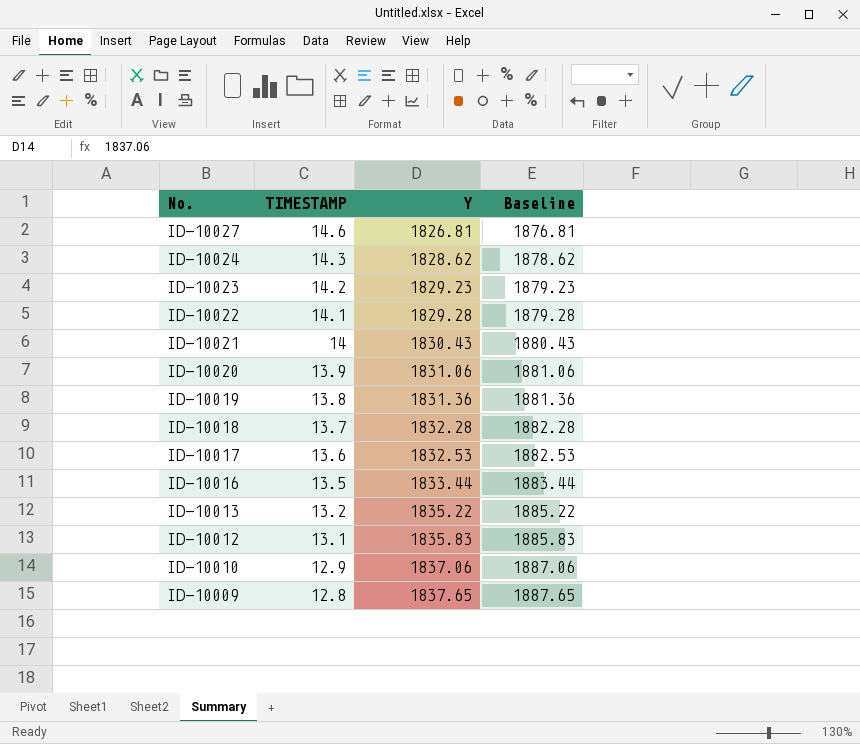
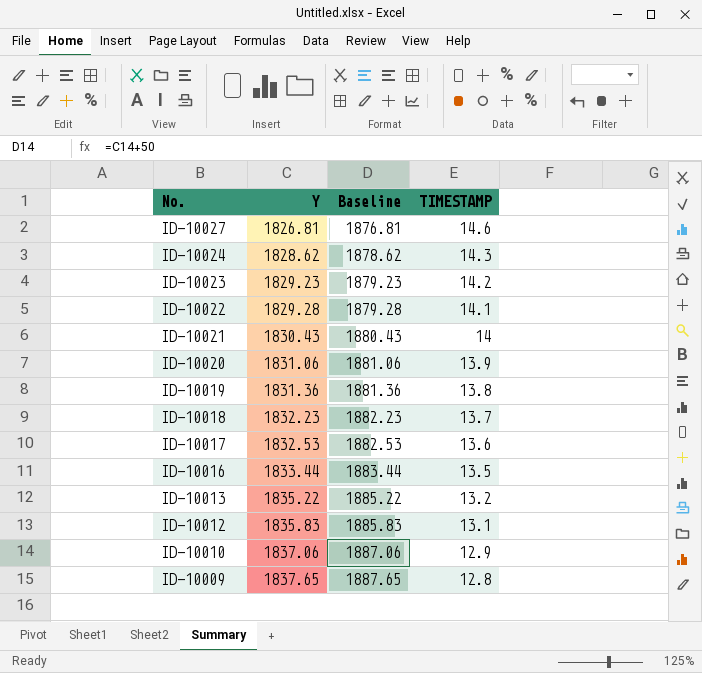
column TIMESTAMP | position: 2 -> 4
ID-10018 | Y: 1832.28 -> 1832.23
ID-10018 | Baseline: 1882.28 -> 1882.23

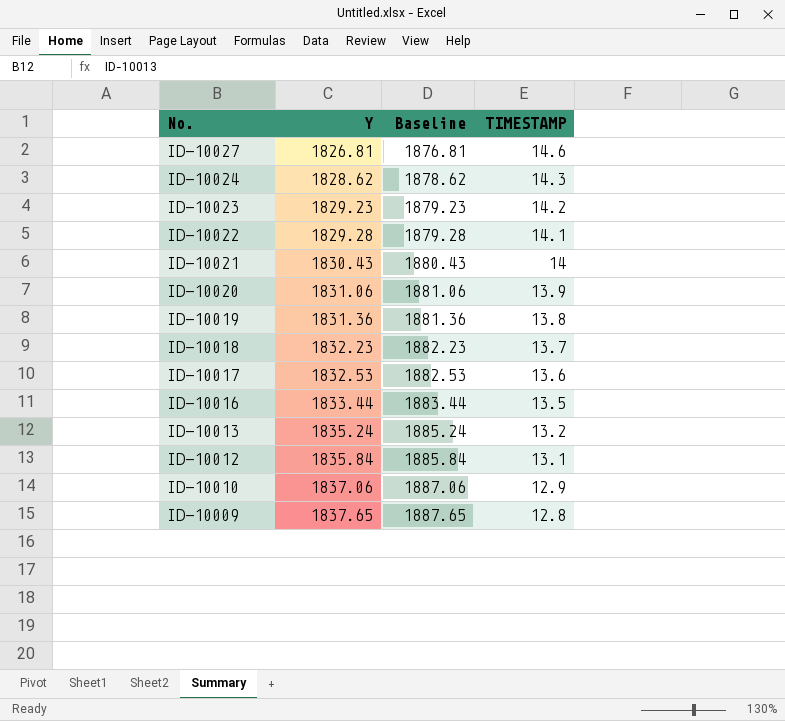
ID-10013 | Y: 1835.22 -> 1835.24
ID-10013 | Baseline: 1885.22 -> 1885.24
ID-10012 | Y: 1835.83 -> 1835.84
ID-10012 | Baseline: 1885.83 -> 1885.84

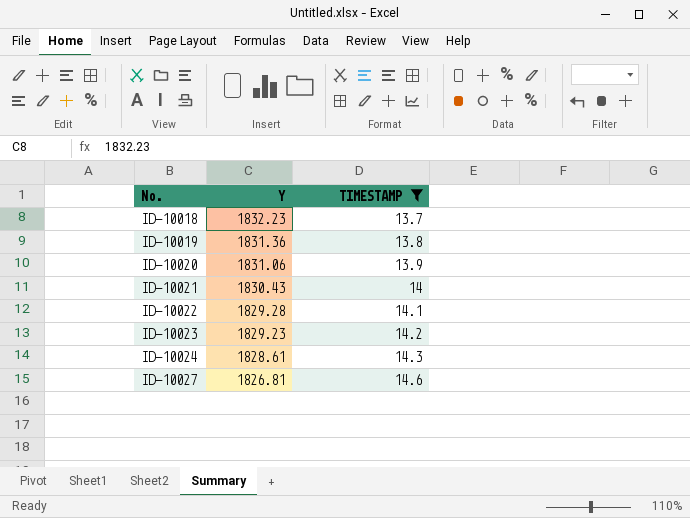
filter: none -> TIMESTAMP >= 13.7
row order: No. descending -> No. ascending
column Baseline | formula: [Y] + 50 -> none
ID-10024 | Y: 1828.62 -> 1828.61

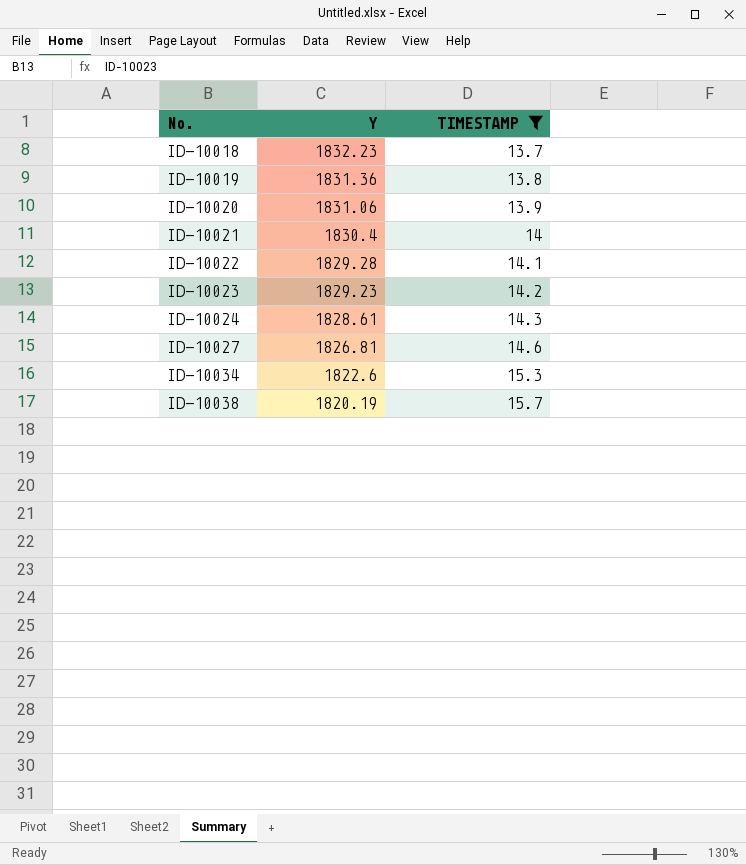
ID-10021 | Y: 1830.43 -> 1830.4
row ID-10034: none -> 1822.6 | 15.3
row ID-10038: none -> 1820.19 | 15.7

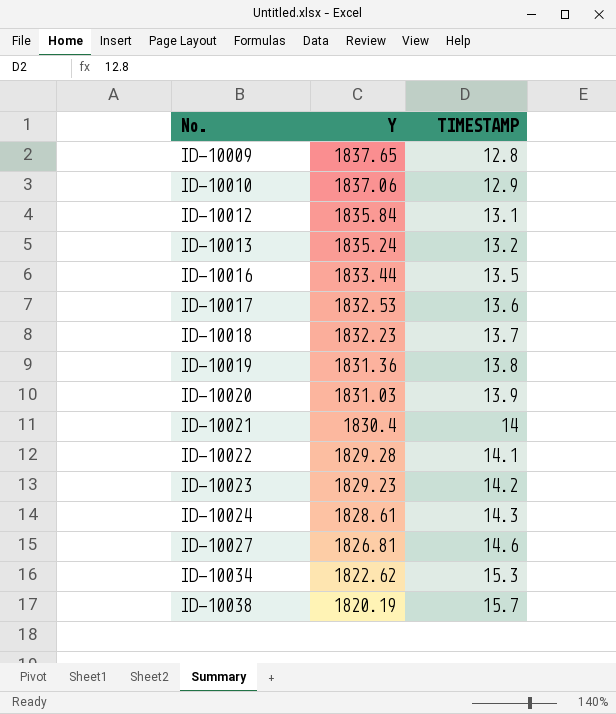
filter: TIMESTAMP >= 13.7 -> none
ID-10020 | Y: 1831.06 -> 1831.03
ID-10034 | Y: 1822.6 -> 1822.62

